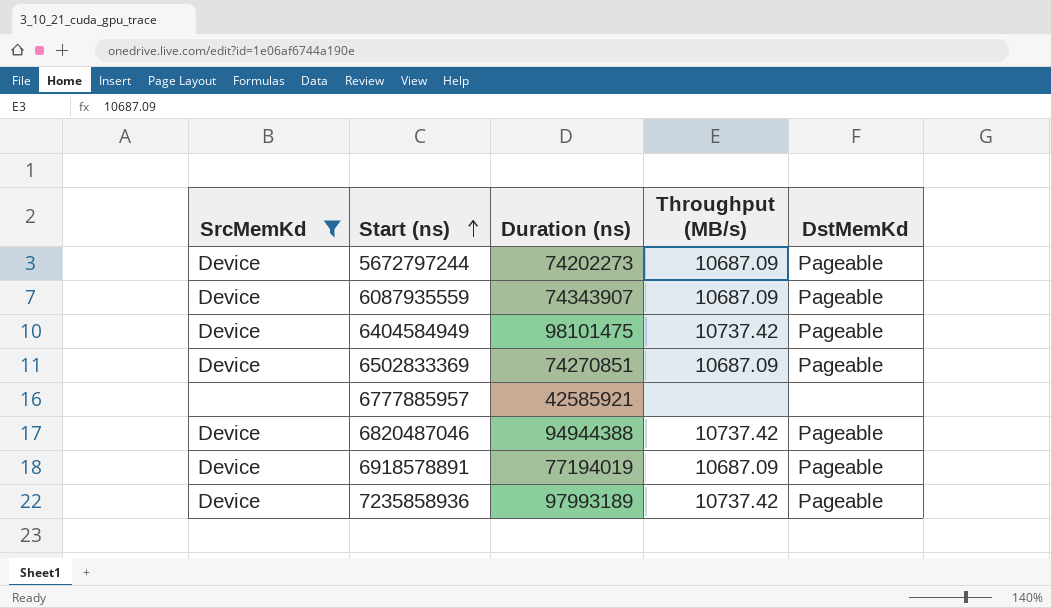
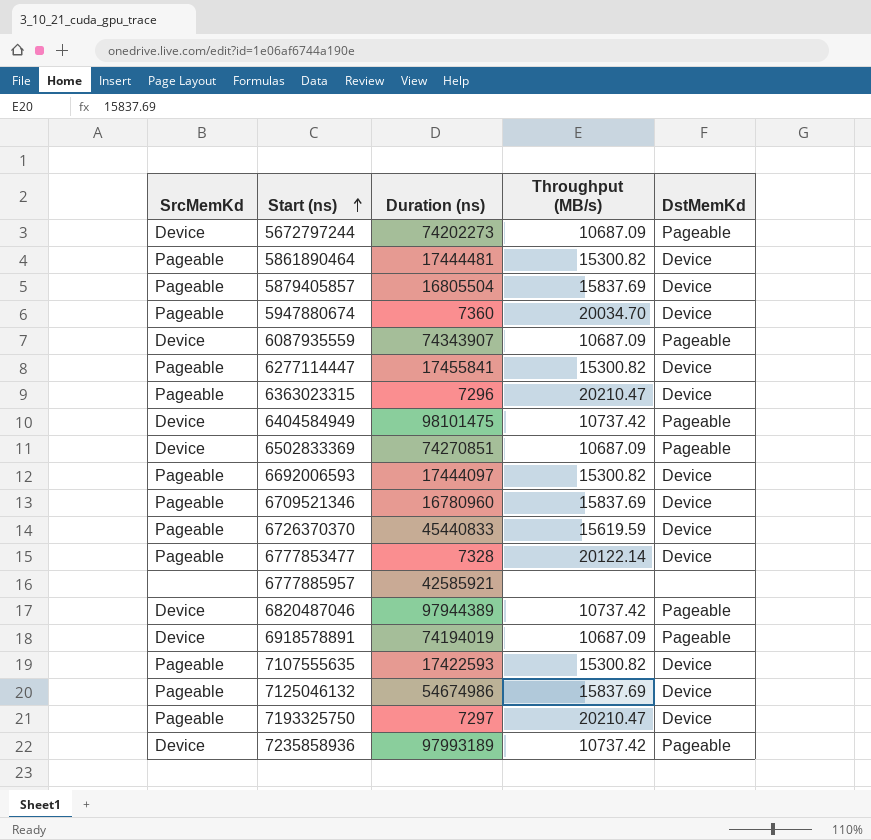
filter: SrcMemKd != Pageable -> none
6820487046 | Duration (ns): 94944388 -> 97944389
6918578891 | Duration (ns): 77194019 -> 74194019

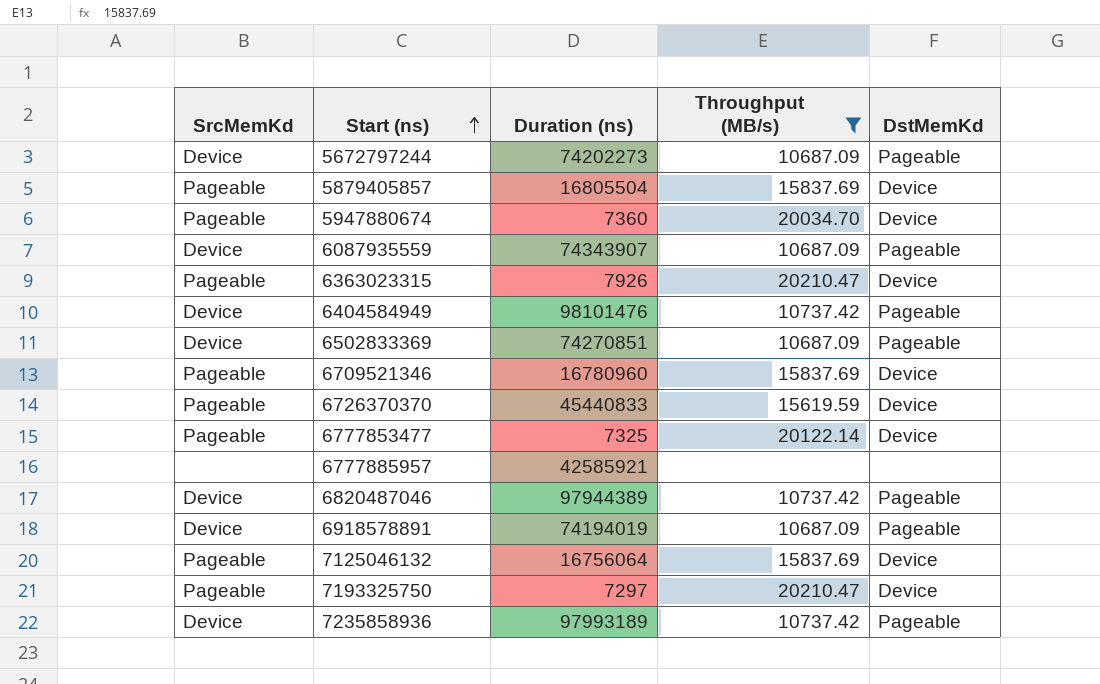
filter: none -> Throughput (MB/s) != 15300.82
6363023315 | Duration (ns): 7296 -> 7926
6404584949 | Duration (ns): 98101475 -> 98101476
6777853477 | Duration (ns): 7328 -> 7325
7125046132 | Duration (ns): 54674986 -> 16756064

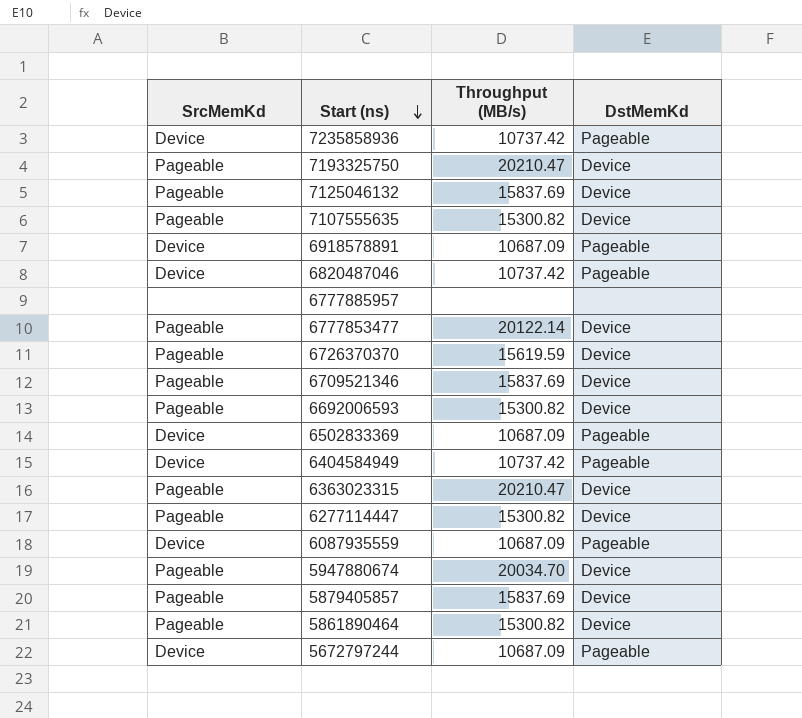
filter: Throughput (MB/s) != 15300.82 -> none
row order: Start (ns) ascending -> Start (ns) descending
column Duration (ns) | position: 3 -> none

